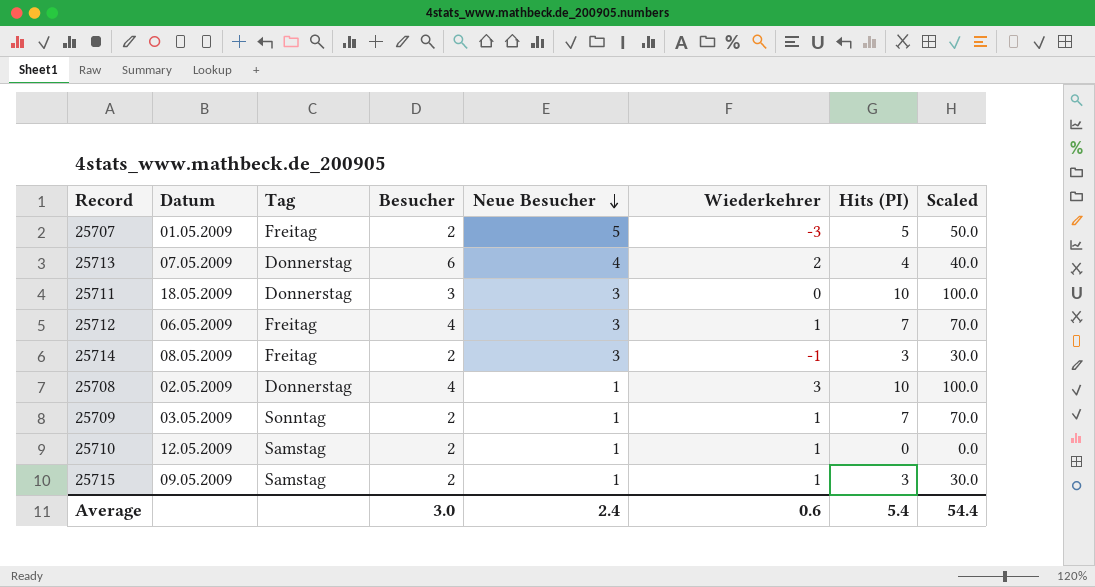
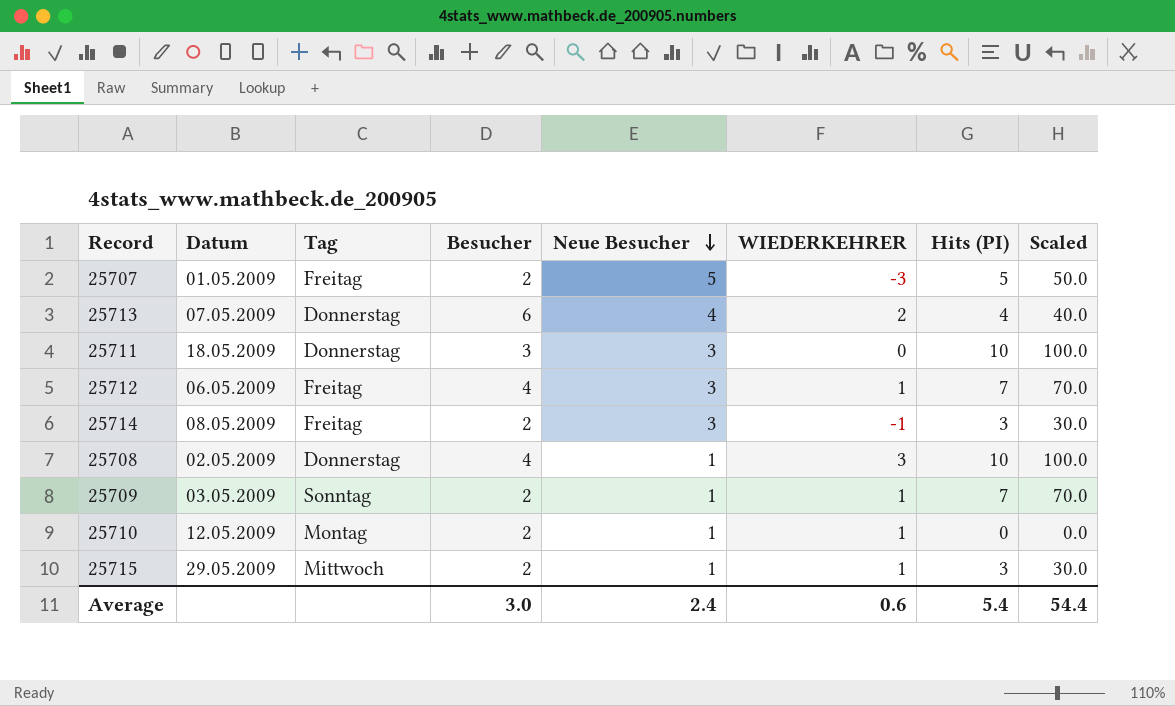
column name: Wiederkehrer -> WIEDERKEHRER
25710 | Tag: Samstag -> Montag
25715 | Datum: 09.05.2009 -> 29.05.2009
25715 | Tag: Samstag -> Mittwoch

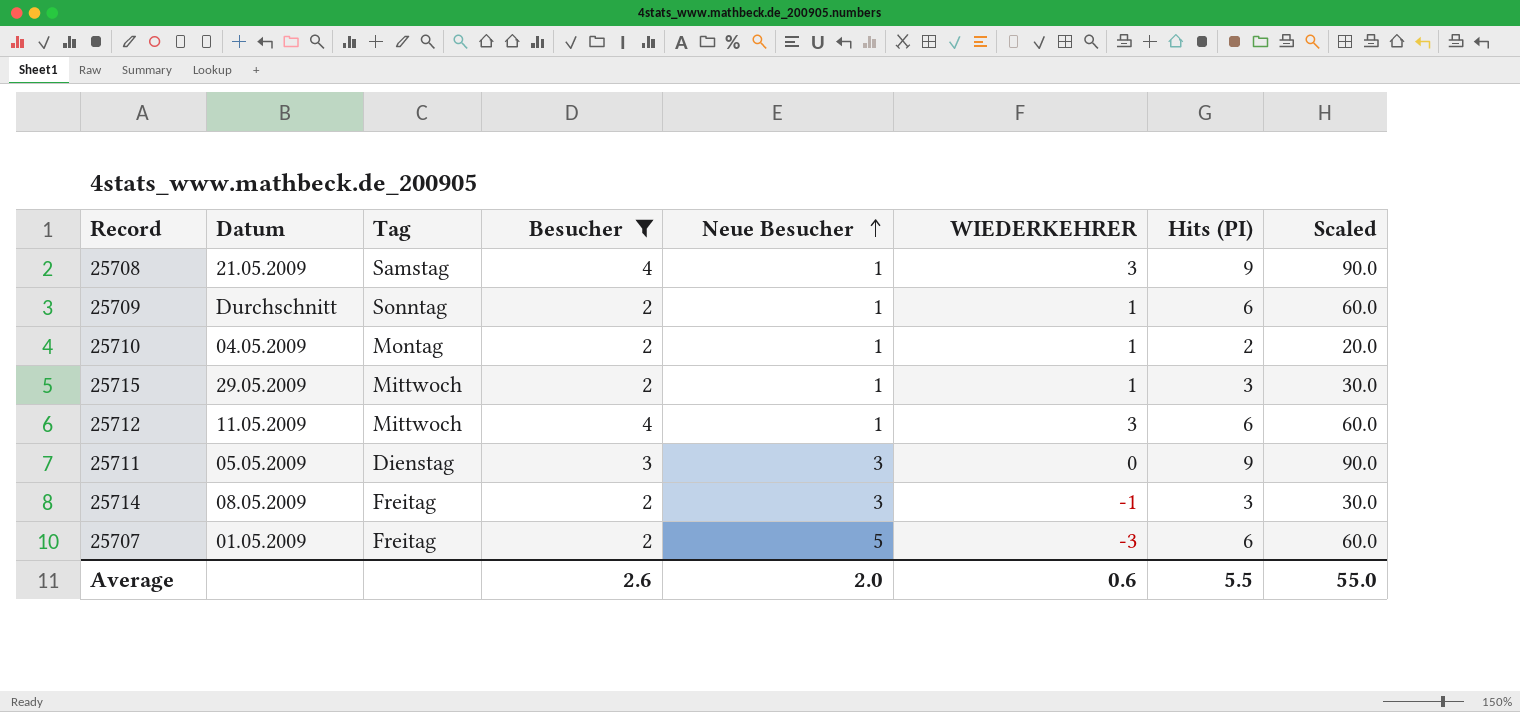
filter: none -> Besucher != 6
row order: Neue Besucher descending -> Neue Besucher ascending
25708 | Datum: 02.05.2009 -> 21.05.2009
25708 | Tag: Donnerstag -> Samstag
25708 | Hits (PI): 10 -> 9
25708 | Scaled: 100.0 -> 90.0
25709 | Datum: 03.05.2009 -> Durchschnitt
25709 | Hits (PI): 7 -> 6
25709 | Scaled: 70.0 -> 60.0
25710 | Datum: 12.05.2009 -> 04.05.2009
25710 | Hits (PI): 0 -> 2
25710 | Scaled: 0.0 -> 20.0
25712 | Datum: 06.05.2009 -> 11.05.2009
25712 | Tag: Freitag -> Mittwoch
25712 | Neue Besucher: 3 -> 1
25712 | WIEDERKEHRER: 1 -> 3
25712 | Hits (PI): 7 -> 6
25712 | Scaled: 70.0 -> 60.0
25711 | Datum: 18.05.2009 -> 05.05.2009
25711 | Tag: Donnerstag -> Dienstag
25711 | Hits (PI): 10 -> 9
25711 | Scaled: 100.0 -> 90.0
25707 | Hits (PI): 5 -> 6
25707 | Scaled: 50.0 -> 60.0
Average | Besucher: 3.0 -> 2.6
Average | Neue Besucher: 2.4 -> 2.0
Average | Hits (PI): 5.4 -> 5.5
Average | Scaled: 54.4 -> 55.0

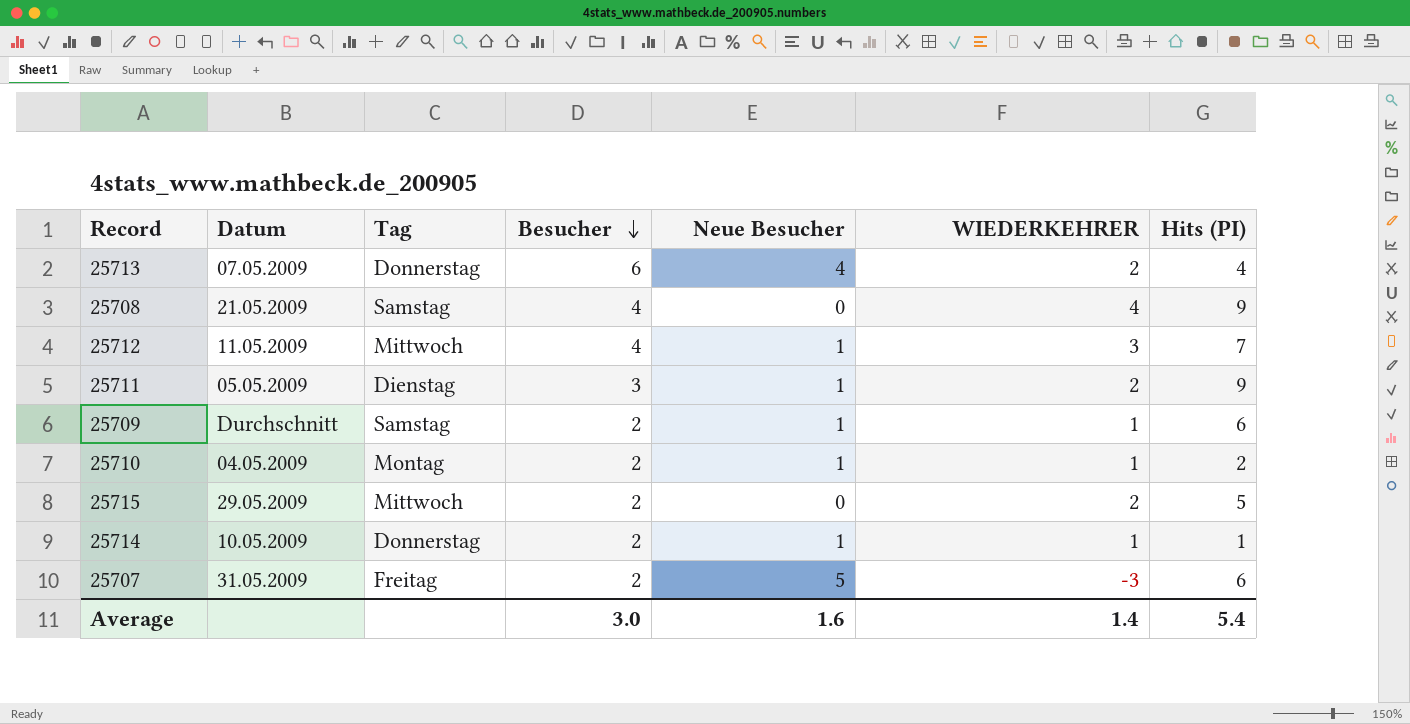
filter: Besucher != 6 -> none
row order: Neue Besucher ascending -> Besucher descending
column Scaled | formula: [Hits (PI)] * 10 -> none
25708 | Neue Besucher: 1 -> 0
25708 | WIEDERKEHRER: 3 -> 4
25712 | Hits (PI): 6 -> 7
25711 | Neue Besucher: 3 -> 1
25711 | WIEDERKEHRER: 0 -> 2
25709 | Tag: Sonntag -> Samstag
25715 | Neue Besucher: 1 -> 0
25715 | WIEDERKEHRER: 1 -> 2
25715 | Hits (PI): 3 -> 5
25714 | Datum: 08.05.2009 -> 10.05.2009
25714 | Tag: Freitag -> Donnerstag
25714 | Neue Besucher: 3 -> 1
25714 | WIEDERKEHRER: -1 -> 1
25714 | Hits (PI): 3 -> 1
25707 | Datum: 01.05.2009 -> 31.05.2009
Average | Besucher: 2.6 -> 3.0
Average | Neue Besucher: 2.0 -> 1.6
Average | WIEDERKEHRER: 0.6 -> 1.4
Average | Hits (PI): 5.5 -> 5.4

